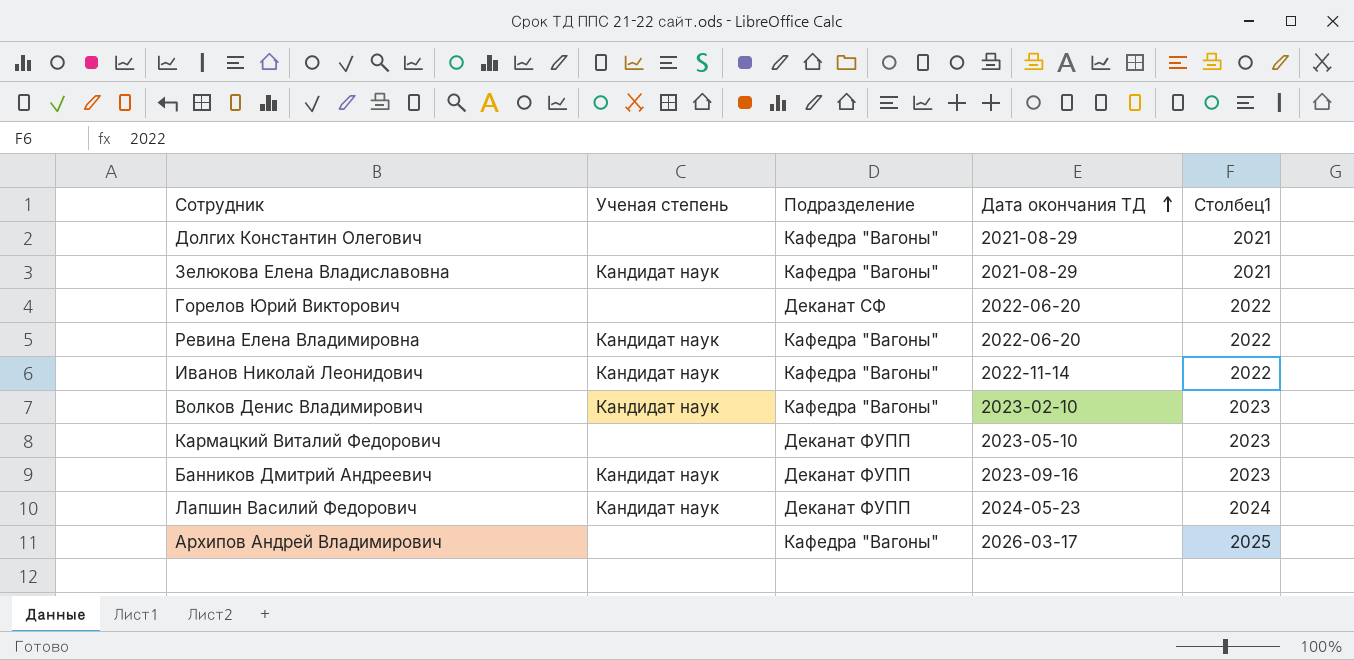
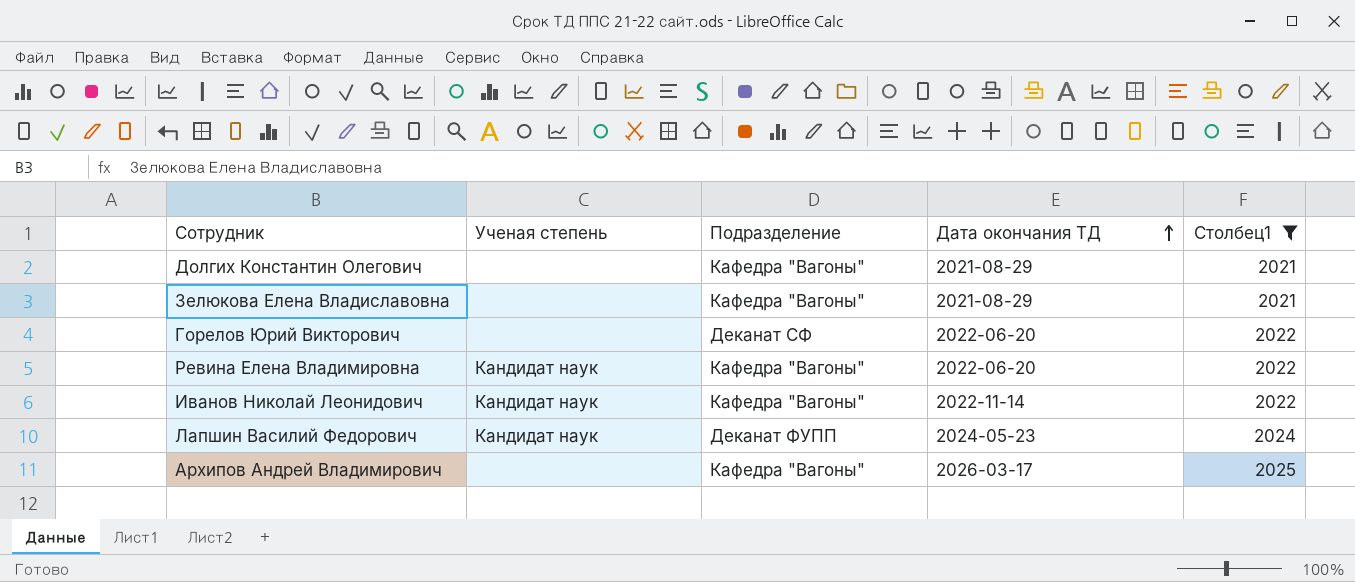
filter: none -> Столбец1 != 2023
Зелюкова Елена Владиславовна | Ученая степень: Кандидат наук -> none

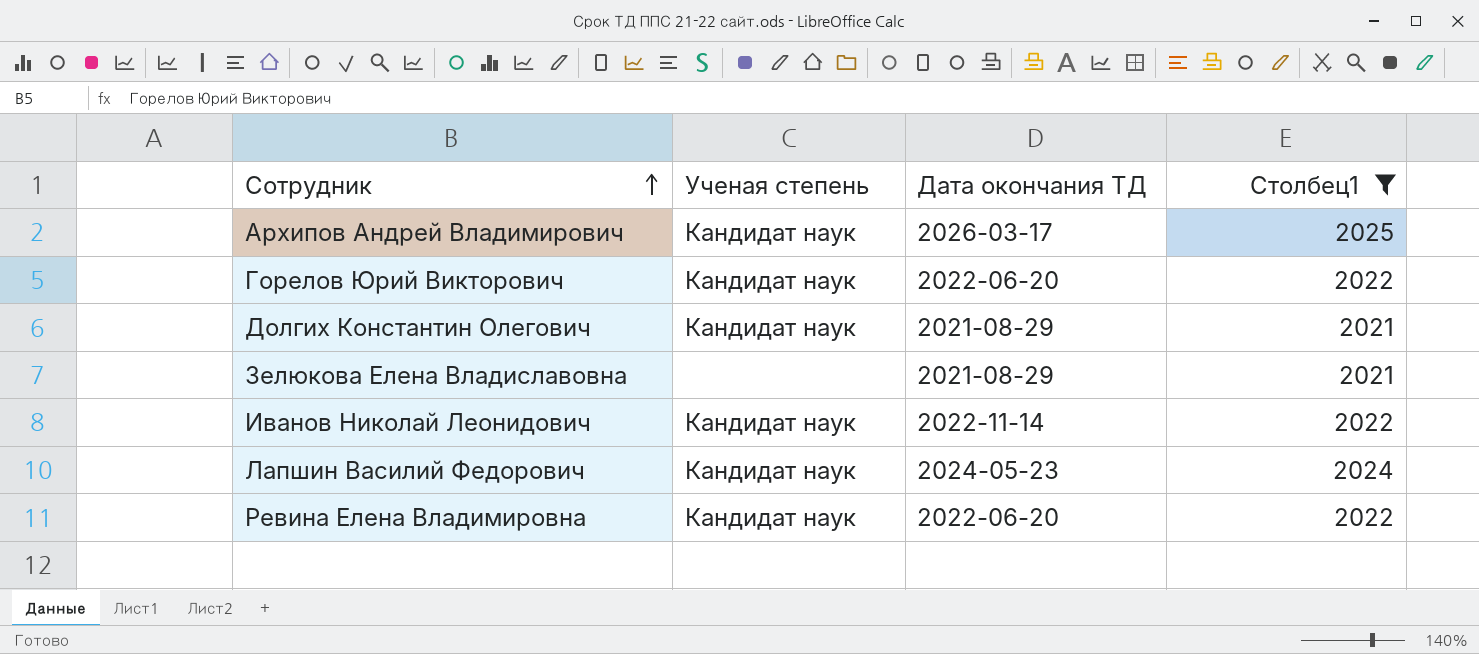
row order: Дата окончания ТД ascending -> Сотрудник ascending
column Подразделение | position: 3 -> none
Архипов Андрей Владимирович | Ученая степень: none -> Кандидат наук
Горелов Юрий Викторович | Ученая степень: none -> Кандидат наук
Долгих Константин Олегович | Ученая степень: none -> Кандидат наук

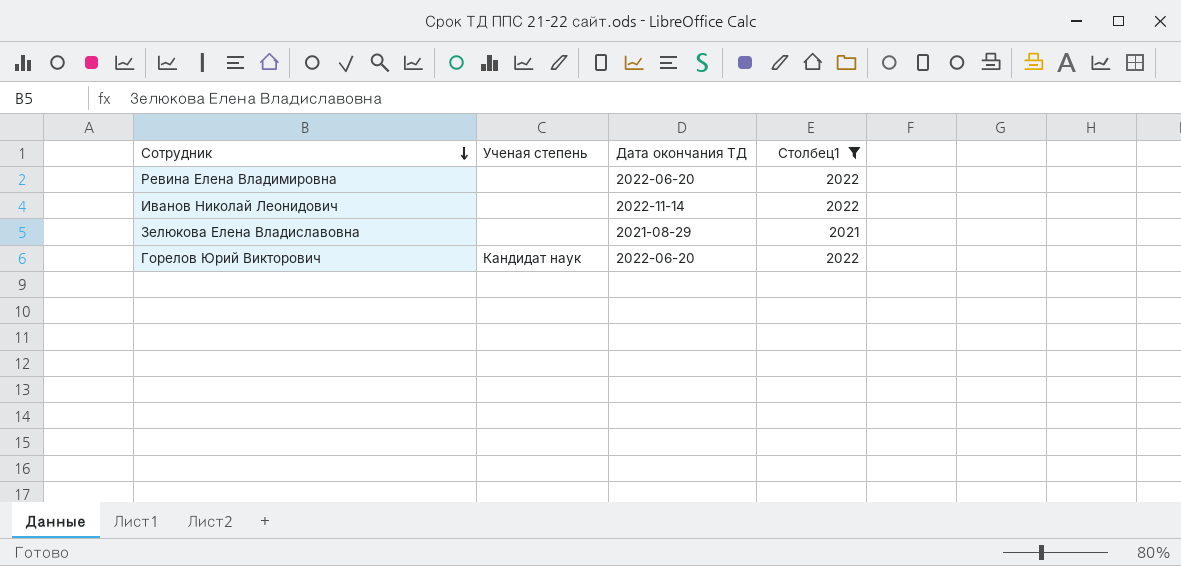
row order: Сотрудник ascending -> Сотрудник descending
row Архипов Андрей Владимирович: Кандидат наук | 2026-03-17 | 2025 -> none
row Долгих Константин Олегович: Кандидат наук | 2021-08-29 | 2021 -> none
row Лапшин Василий Федорович: Кандидат наук | 2024-05-23 | 2024 -> none
Ревина Елена Владимировна | Ученая степень: Кандидат наук -> none
Иванов Николай Леонидович | Ученая степень: Кандидат наук -> none

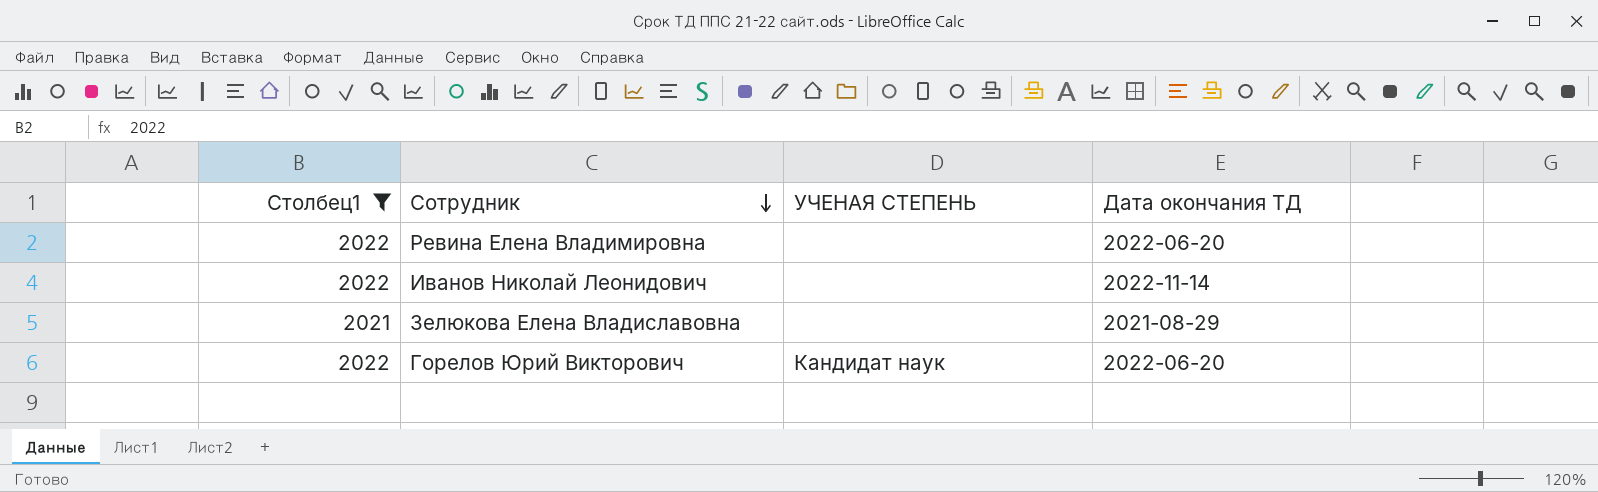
column Столбец1 | position: 4 -> 1
column name: Ученая степень -> УЧЕНАЯ СТЕПЕНЬ

